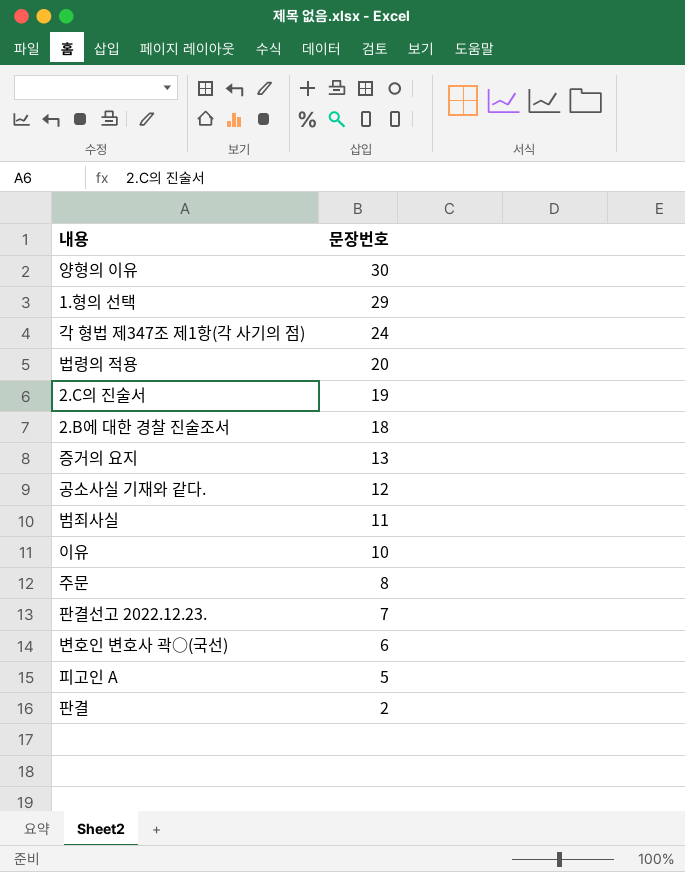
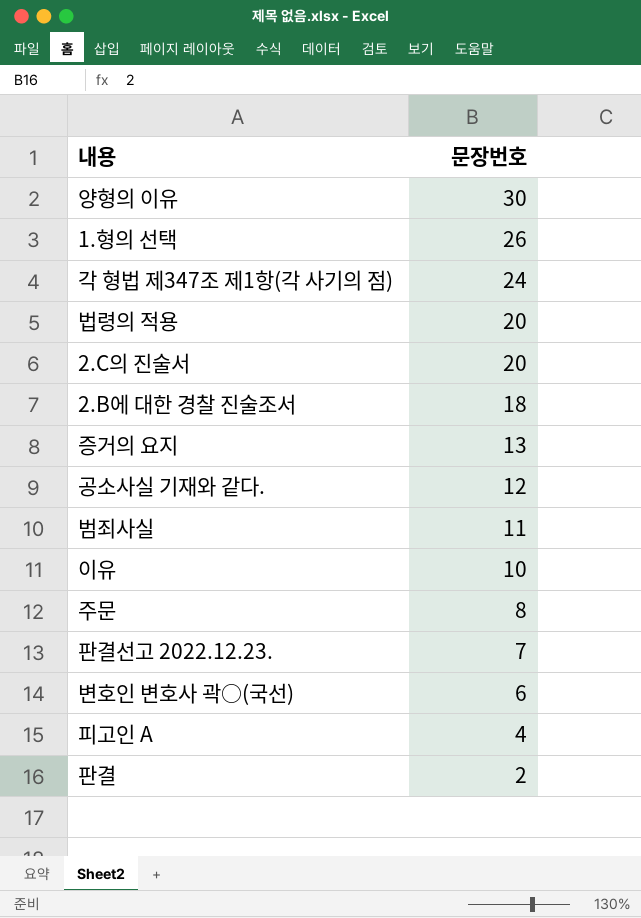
1.형의 선택 | 문장번호: 29 -> 26
2.C의 진술서 | 문장번호: 19 -> 20
피고인 A | 문장번호: 5 -> 4

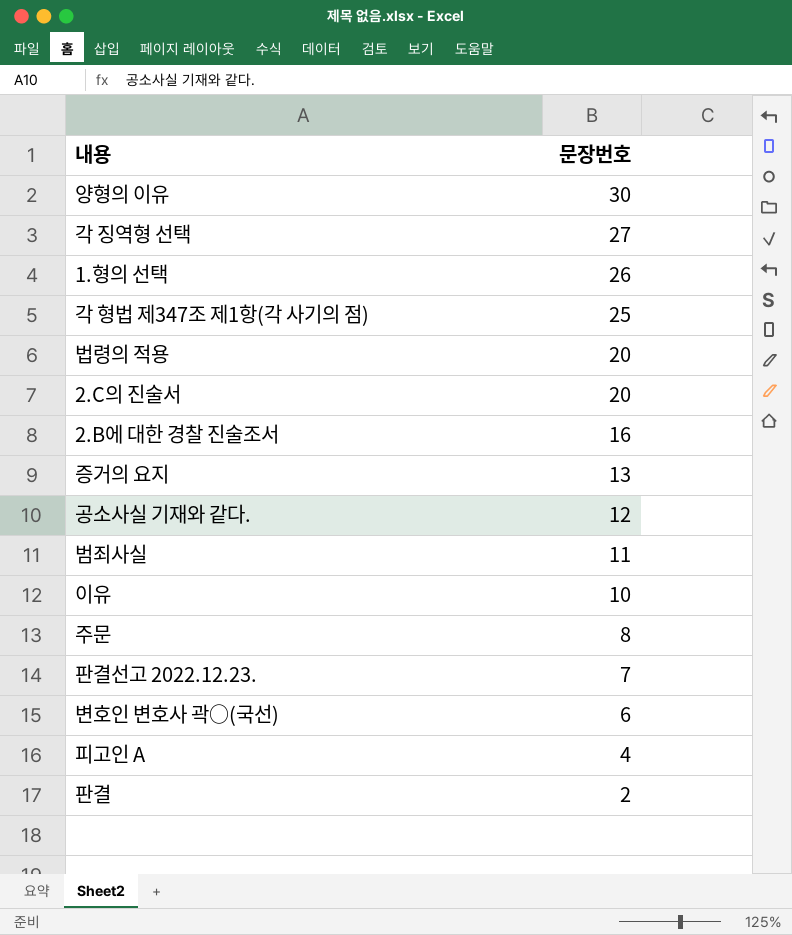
row 각 징역형 선택: none -> 27
각 형법 제347조 제1항(각 사기의 점) | 문장번호: 24 -> 25
2.B에 대한 경찰 진술조서 | 문장번호: 18 -> 16

